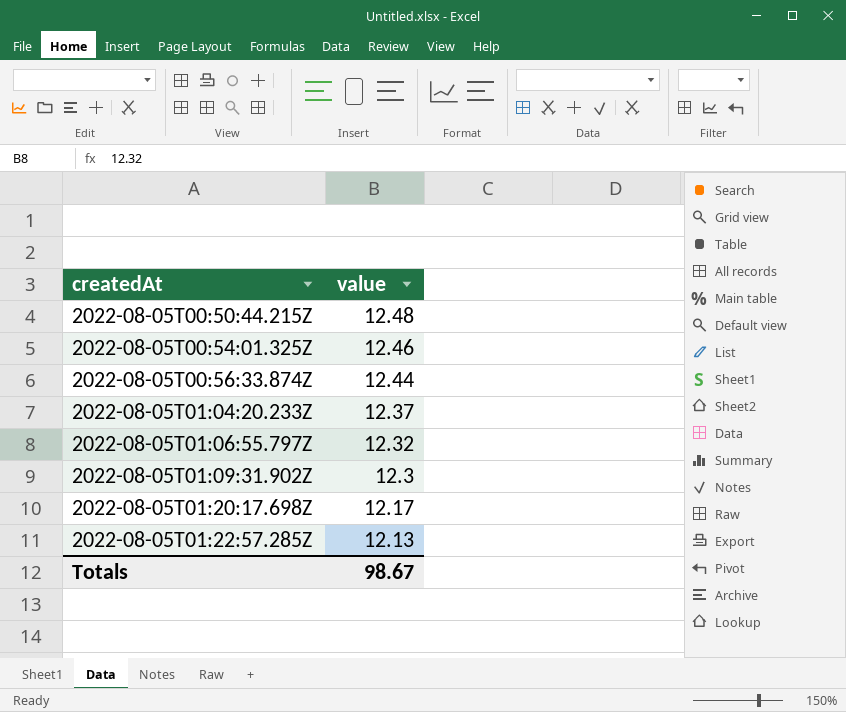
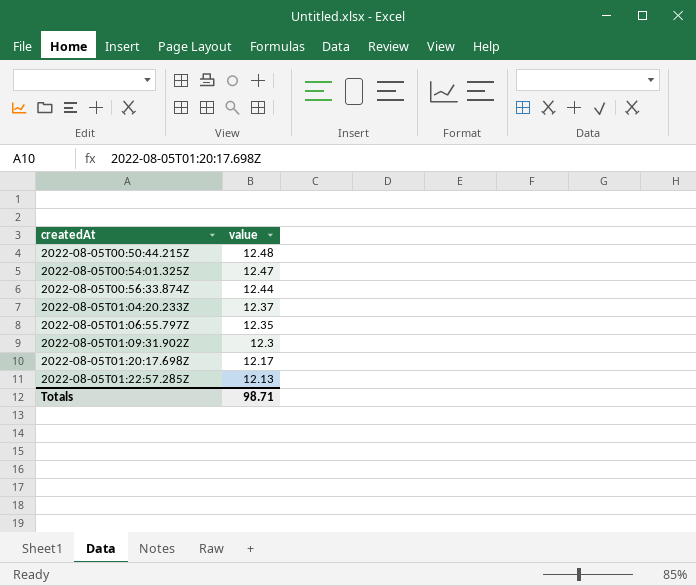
2022-08-05T00:54:01.325Z | value: 12.46 -> 12.47
2022-08-05T01:06:55.797Z | value: 12.32 -> 12.35
Totals | value: 98.67 -> 98.71

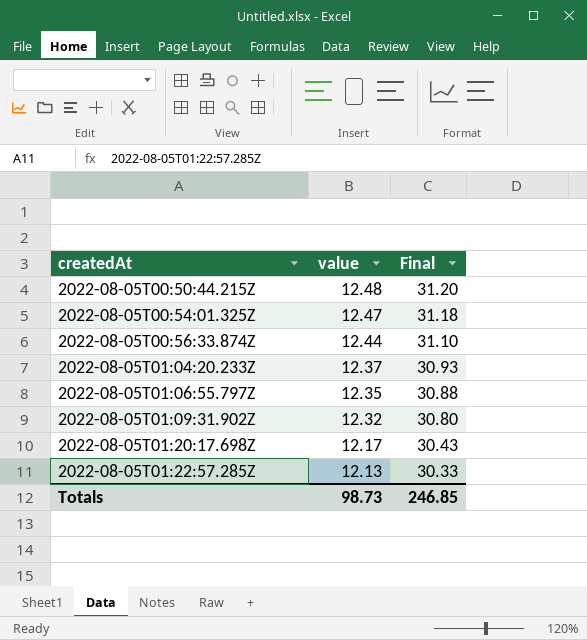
column Final | formula: none -> [value] * 2.5
2022-08-05T01:09:31.902Z | value: 12.3 -> 12.32
Totals | value: 98.71 -> 98.73

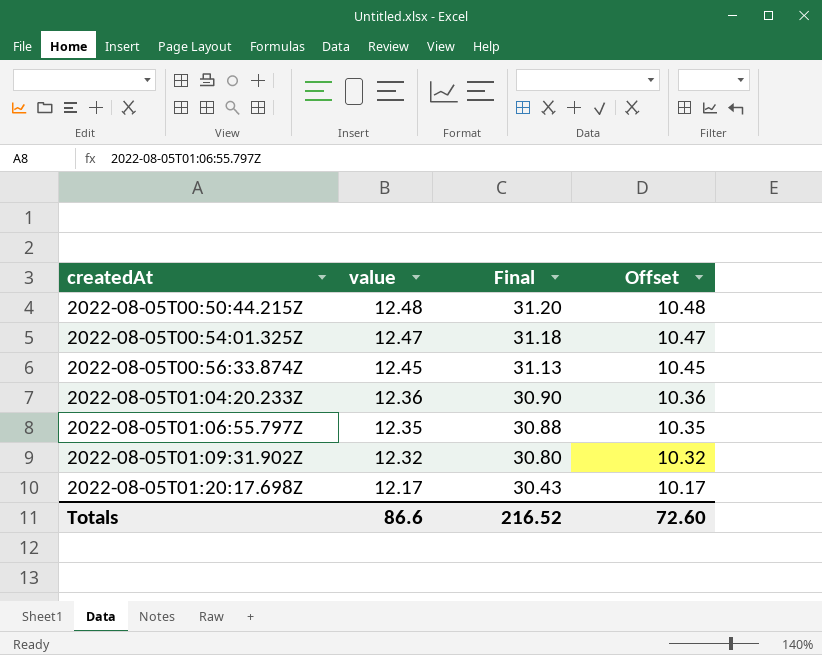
column Offset | formula: none -> [value] - 2
row 2022-08-05T01:22:57.285Z: 12.13 | 30.33 -> none
2022-08-05T00:56:33.874Z | value: 12.44 -> 12.45
2022-08-05T00:56:33.874Z | Final: 31.10 -> 31.13
2022-08-05T01:04:20.233Z | value: 12.37 -> 12.36
2022-08-05T01:04:20.233Z | Final: 30.93 -> 30.90
Totals | value: 98.73 -> 86.6
Totals | Final: 246.85 -> 216.52

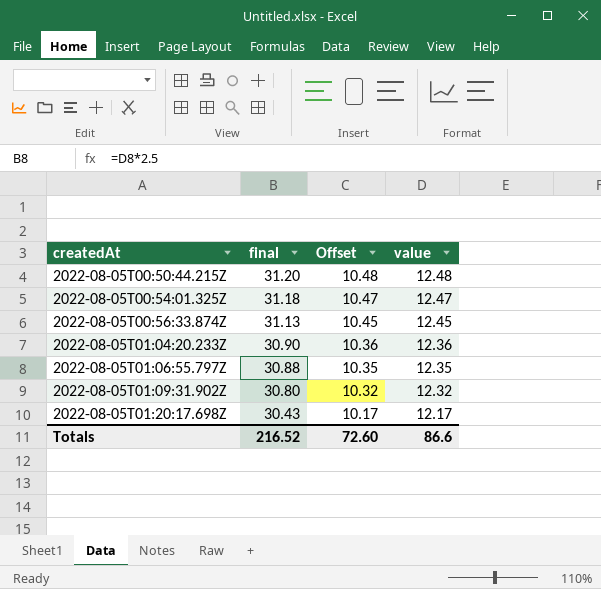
column name: Final -> final
column value | position: 2 -> 4

